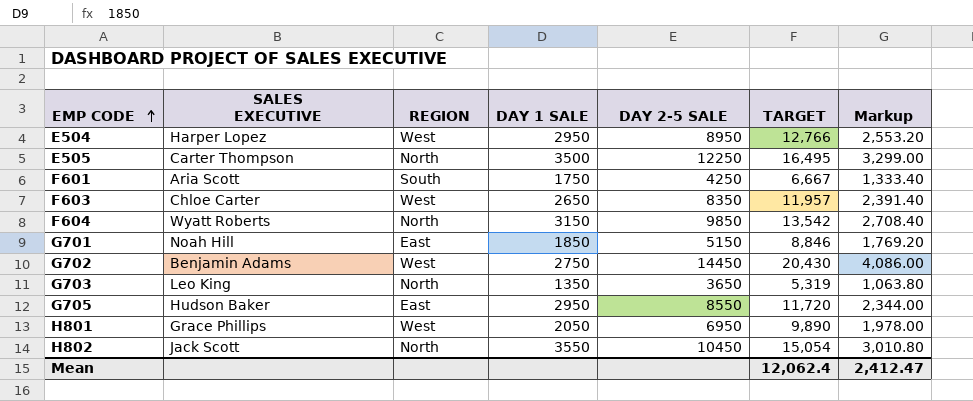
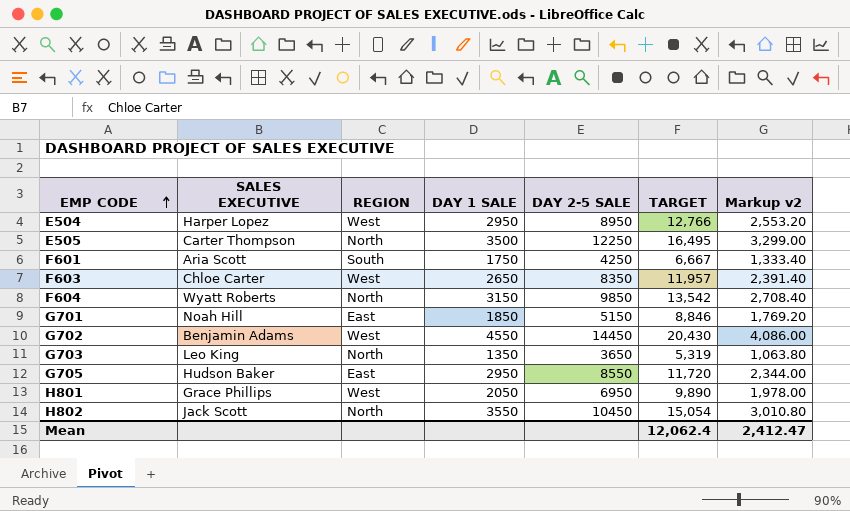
column name: Markup -> Markup v2
G702 | DAY 1 SALE: 2750 -> 4550

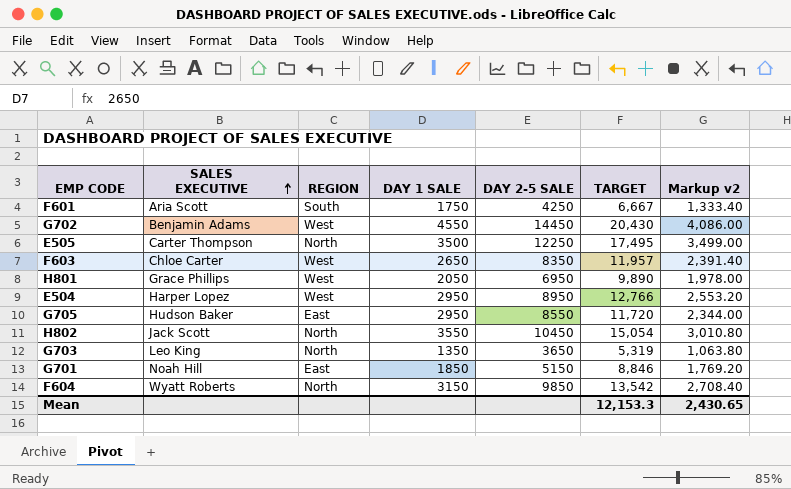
row order: EMP CODE ascending -> SALES EXECUTIVE ascending
E505 | TARGET: 16,495 -> 17,495
E505 | Markup v2: 3,299.00 -> 3,499.00
Mean | TARGET: 12,062.4 -> 12,153.3
Mean | Markup v2: 2,412.47 -> 2,430.65

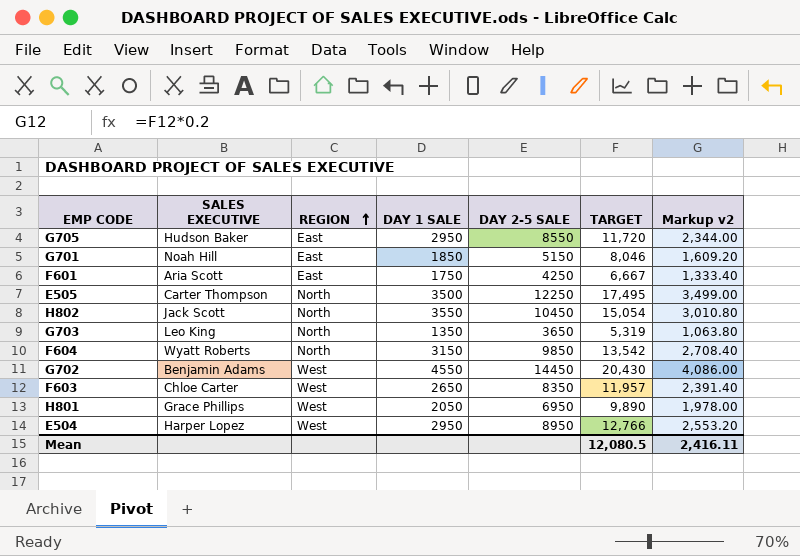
row order: SALES EXECUTIVE ascending -> REGION ascending
G701 | TARGET: 8,846 -> 8,046
G701 | Markup v2: 1,769.20 -> 1,609.20
F601 | REGION: South -> East
Mean | TARGET: 12,153.3 -> 12,080.5
Mean | Markup v2: 2,430.65 -> 2,416.11

